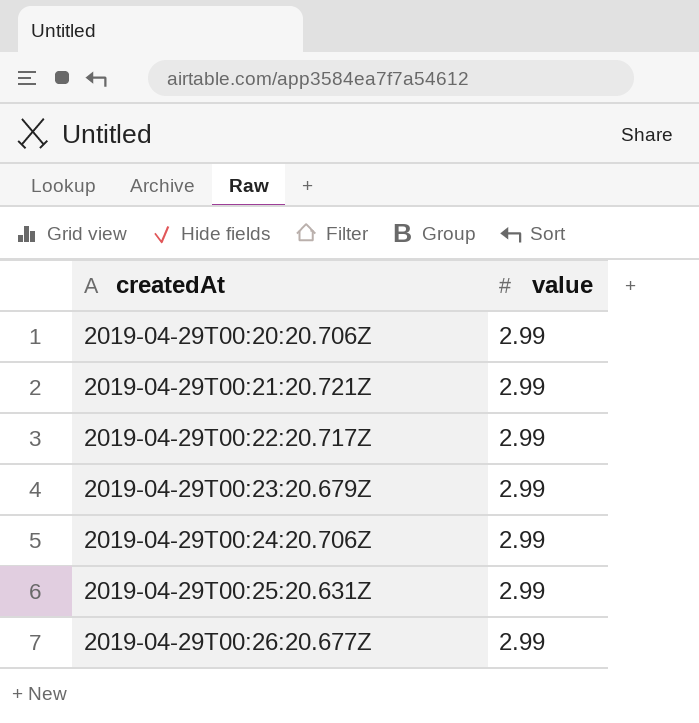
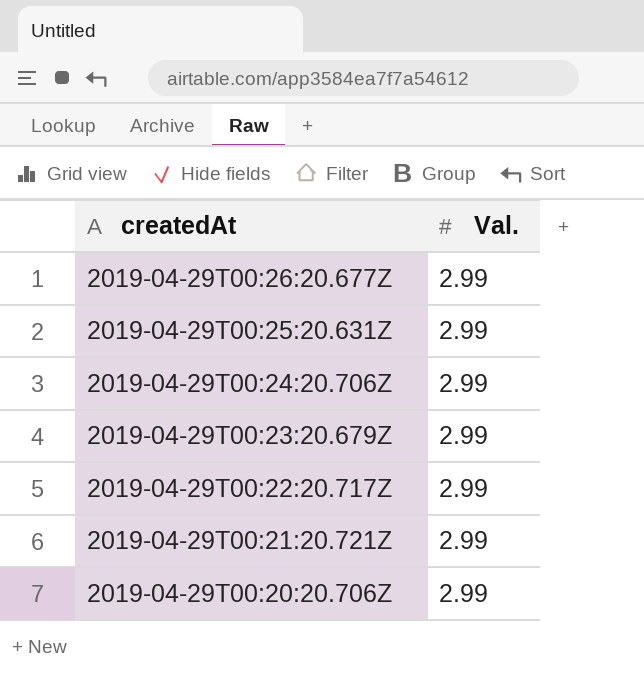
row order: createdAt ascending -> createdAt descending
column name: value -> Val.

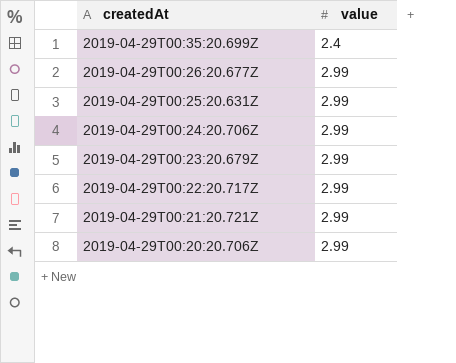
column name: Val. -> value
row 2019-04-29T00:35:20.699Z: none -> 2.4

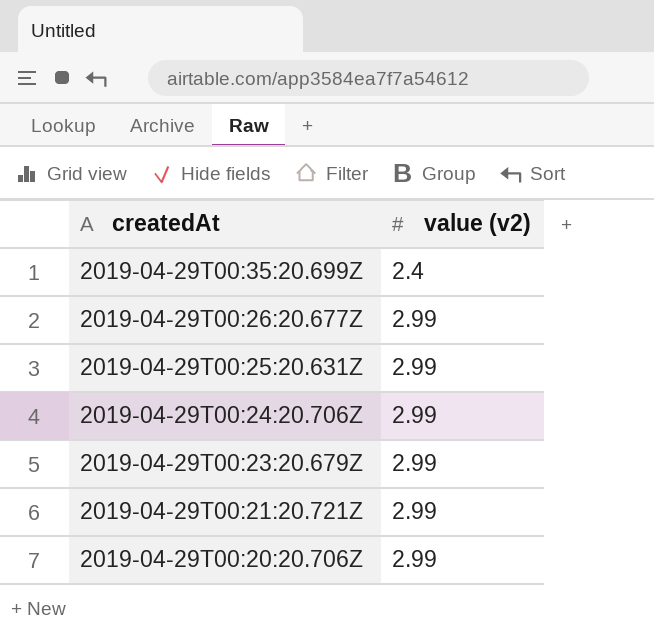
column name: value -> value (v2)
row 2019-04-29T00:22:20.717Z: 2.99 -> none

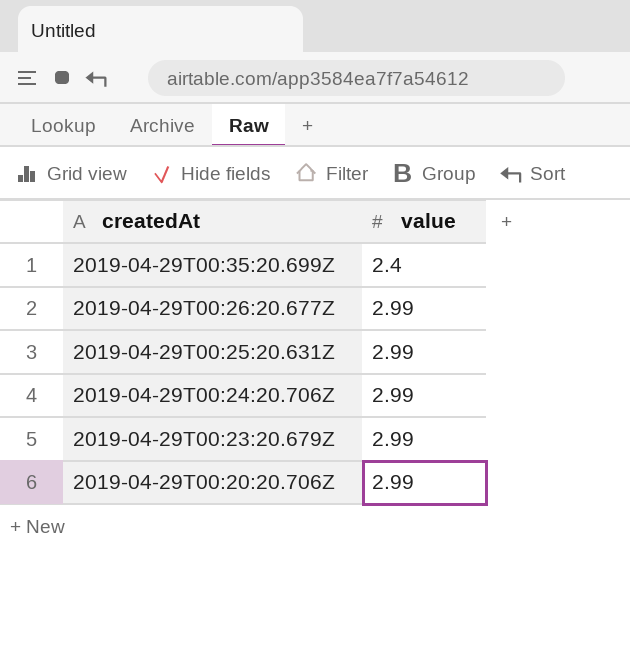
column name: value (v2) -> value
row 2019-04-29T00:21:20.721Z: 2.99 -> none

